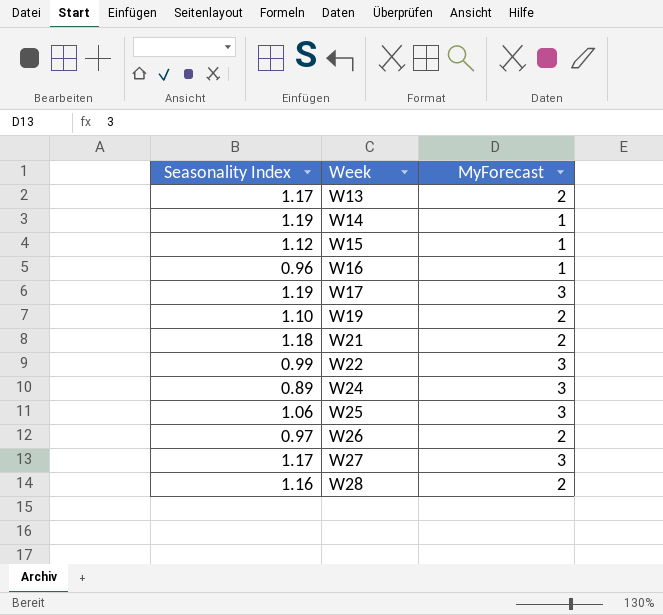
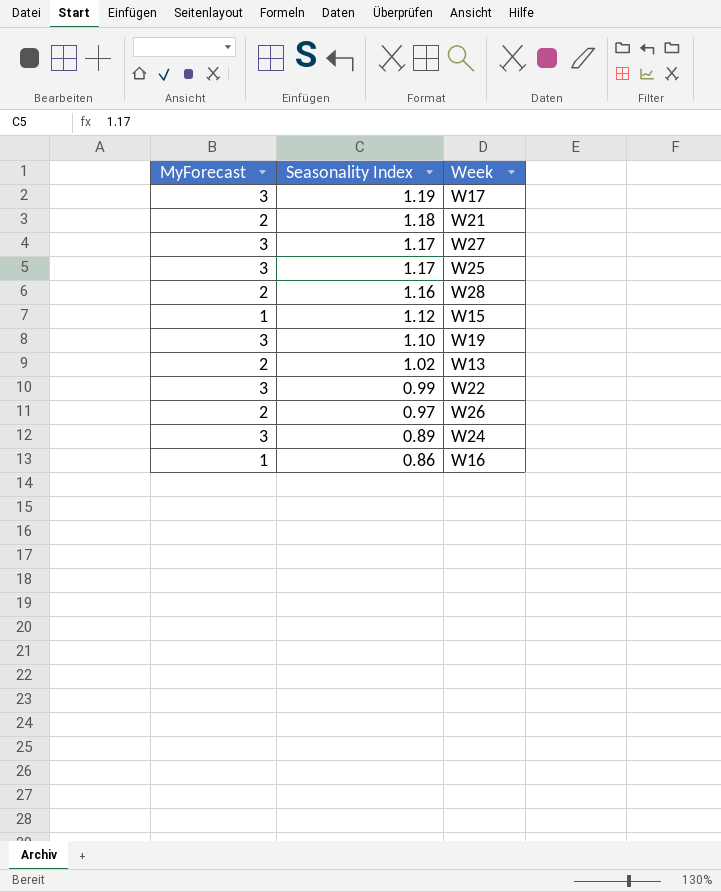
row order: Week ascending -> Seasonality Index descending
column MyForecast | position: 3 -> 1
row W14: 1.19 | 1 -> none
W25 | Seasonality Index: 1.06 -> 1.17
W19 | MyForecast: 2 -> 3
W13 | Seasonality Index: 1.17 -> 1.02
W16 | Seasonality Index: 0.96 -> 0.86

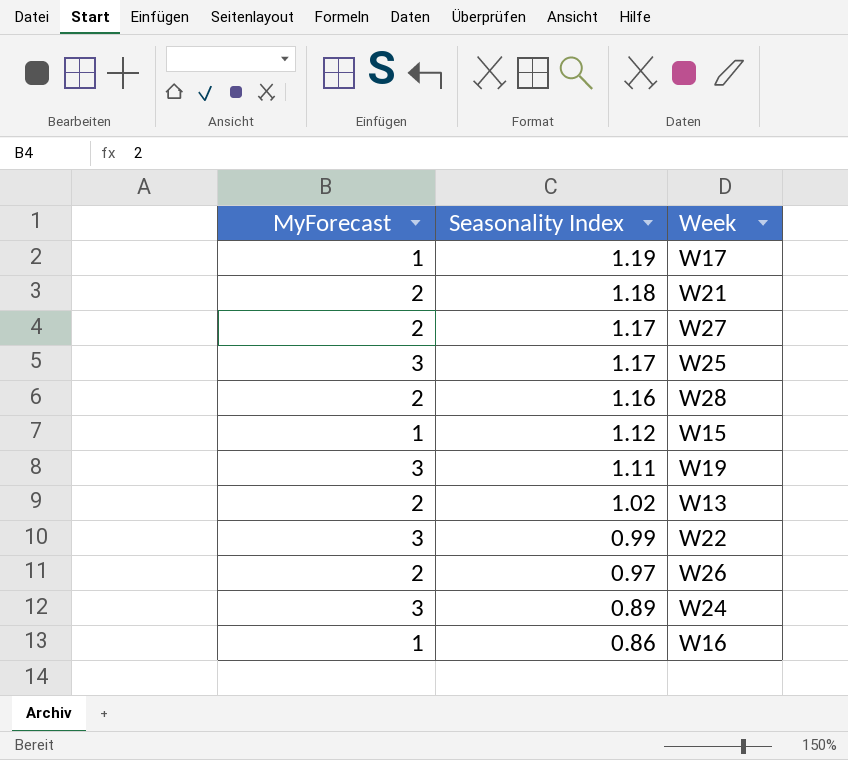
W17 | MyForecast: 3 -> 1
W27 | MyForecast: 3 -> 2
W19 | Seasonality Index: 1.10 -> 1.11

